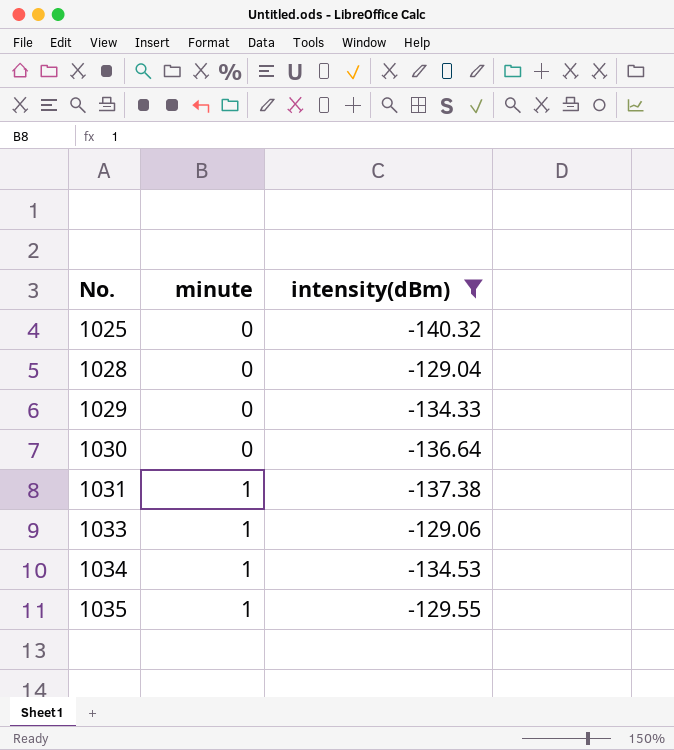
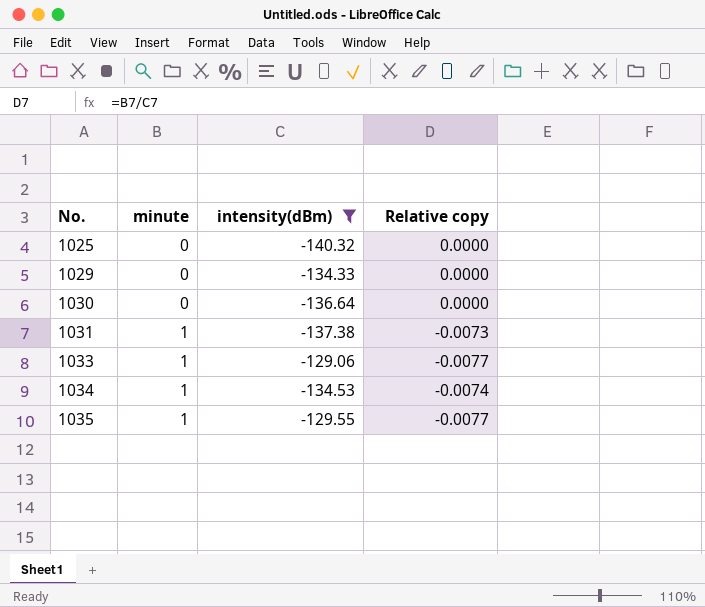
column Relative copy | formula: none -> [minute] / [intensity(dBm)]
row 1028: 0 | -129.04 -> none

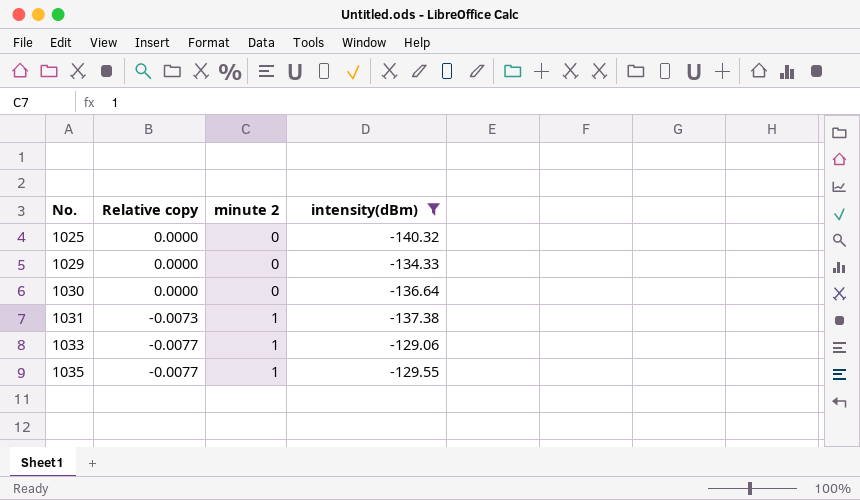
column Relative copy | position: 4 -> 2
column name: minute -> minute 2
row 1034: 1 | -134.53 | -0.0074 -> none

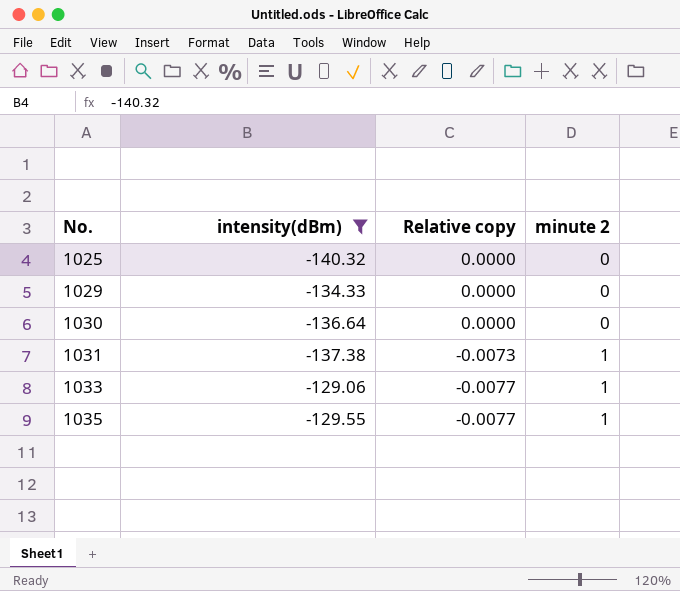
column intensity(dBm) | position: 4 -> 2

